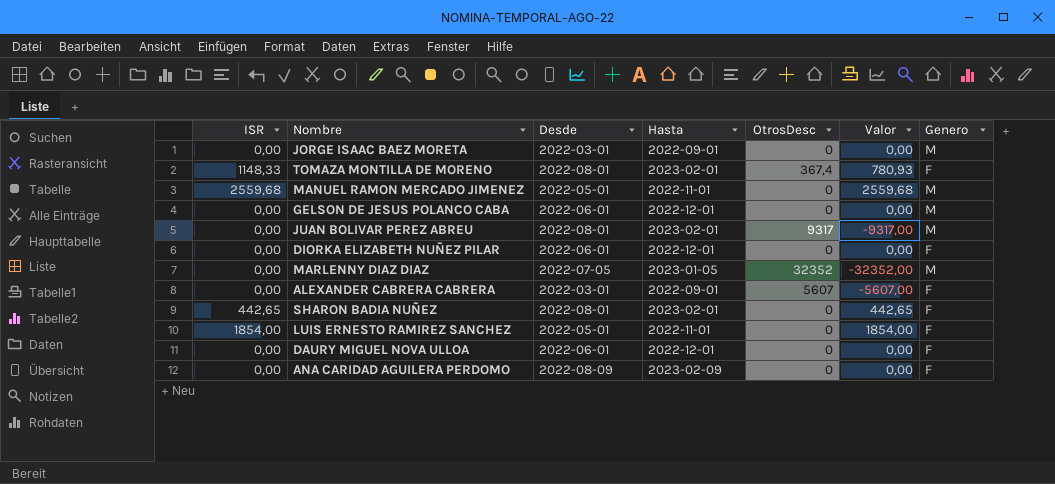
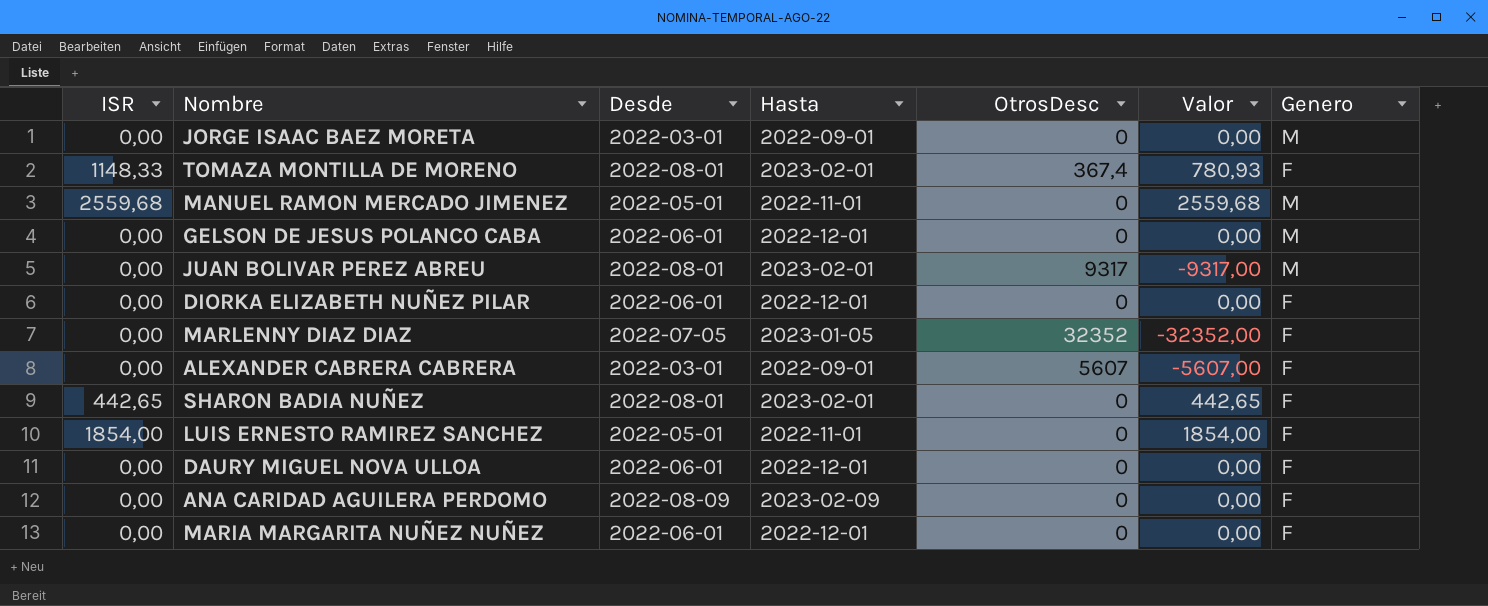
MARLENNY DIAZ DIAZ | Genero: M -> F
row MARIA MARGARITA NUÑEZ NUÑEZ: none -> 0,00 | 2022-06-01 | 2022-12-01 | 0 | 0,00 | F

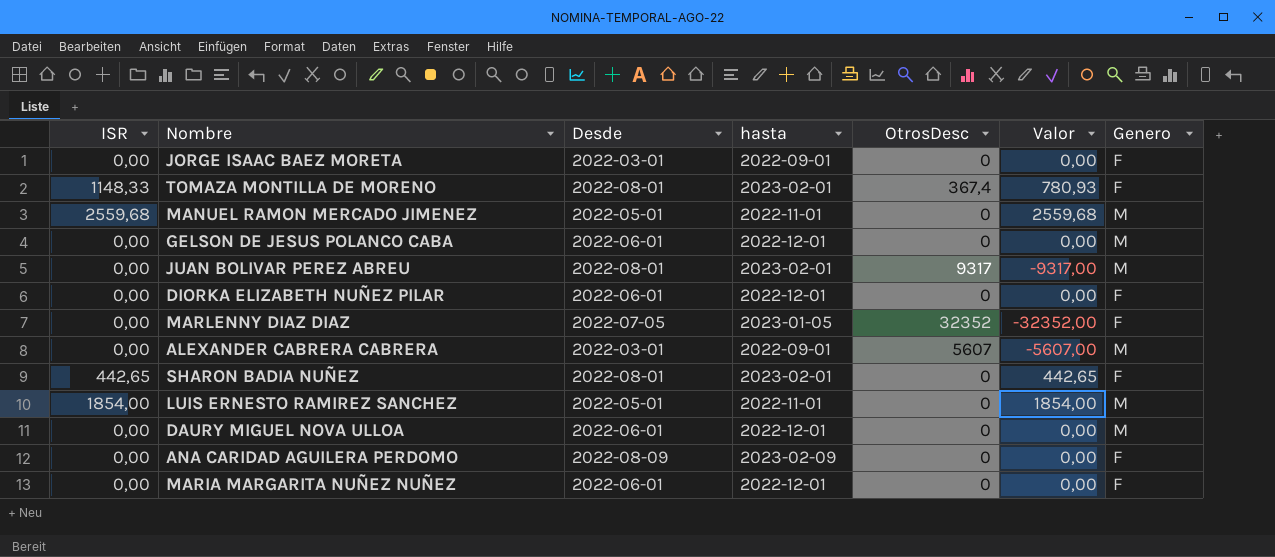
column name: Hasta -> hasta
JORGE ISAAC BAEZ MORETA | Genero: M -> F
ALEXANDER CABRERA CABRERA | Genero: F -> M
LUIS ERNESTO RAMIREZ SANCHEZ | Genero: F -> M
DAURY MIGUEL NOVA ULLOA | Genero: F -> M

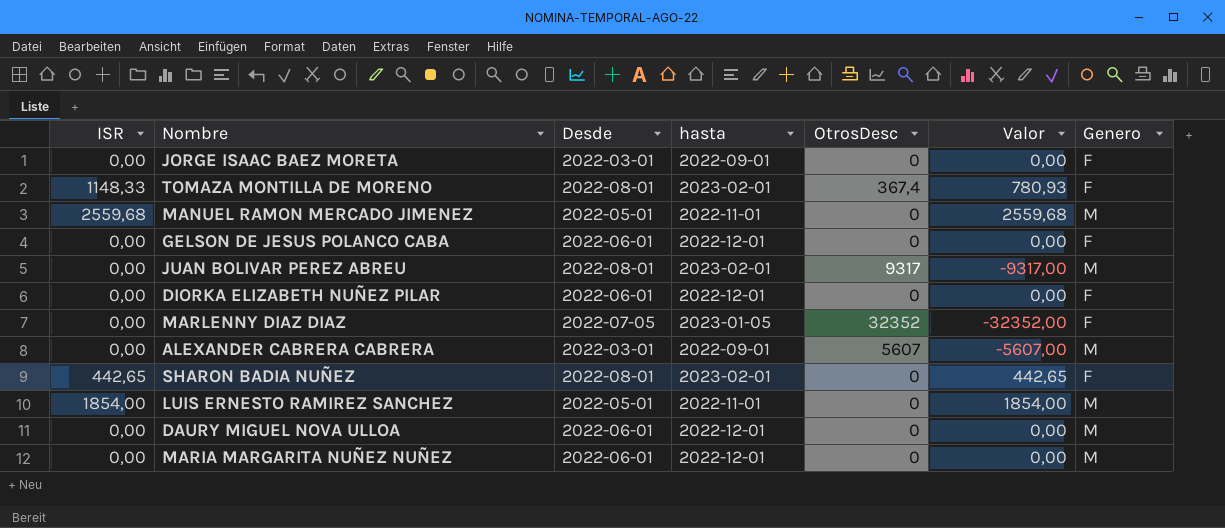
row ANA CARIDAD AGUILERA PERDOMO: 0,00 | 2022-08-09 | 2023-02-09 | 0 | 0,00 | F -> none
GELSON DE JESUS POLANCO CABA | Genero: M -> F
MARIA MARGARITA NUÑEZ NUÑEZ | Genero: F -> M

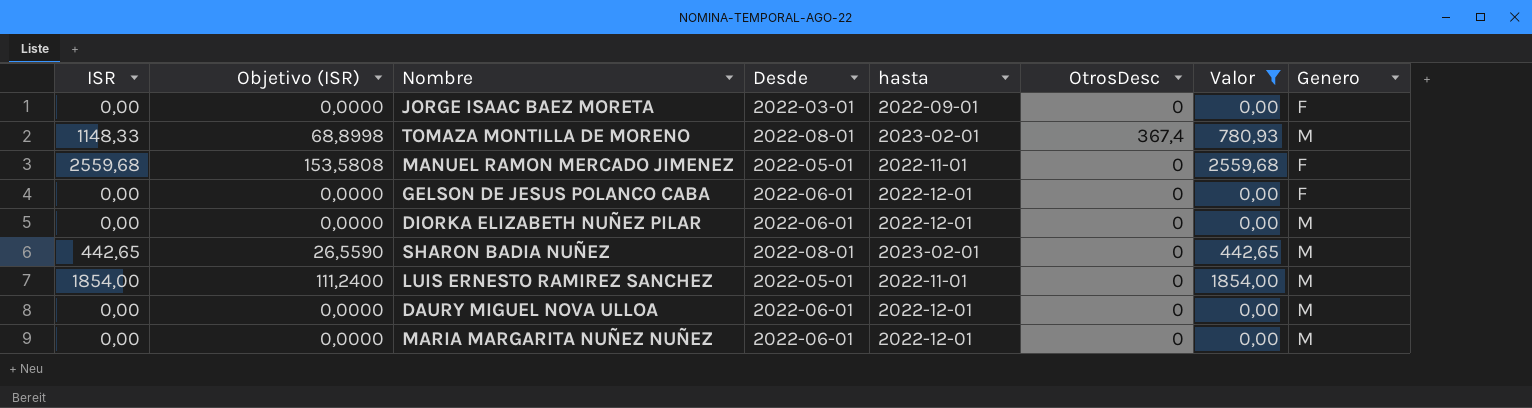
filter: none -> Valor >= 0,00
column Objetivo (ISR) | formula: none -> [ISR] * 0,06
TOMAZA MONTILLA DE MORENO | Genero: F -> M
MANUEL RAMON MERCADO JIMENEZ | Genero: M -> F
DIORKA ELIZABETH NUÑEZ PILAR | Genero: F -> M
SHARON BADIA NUÑEZ | Genero: F -> M

